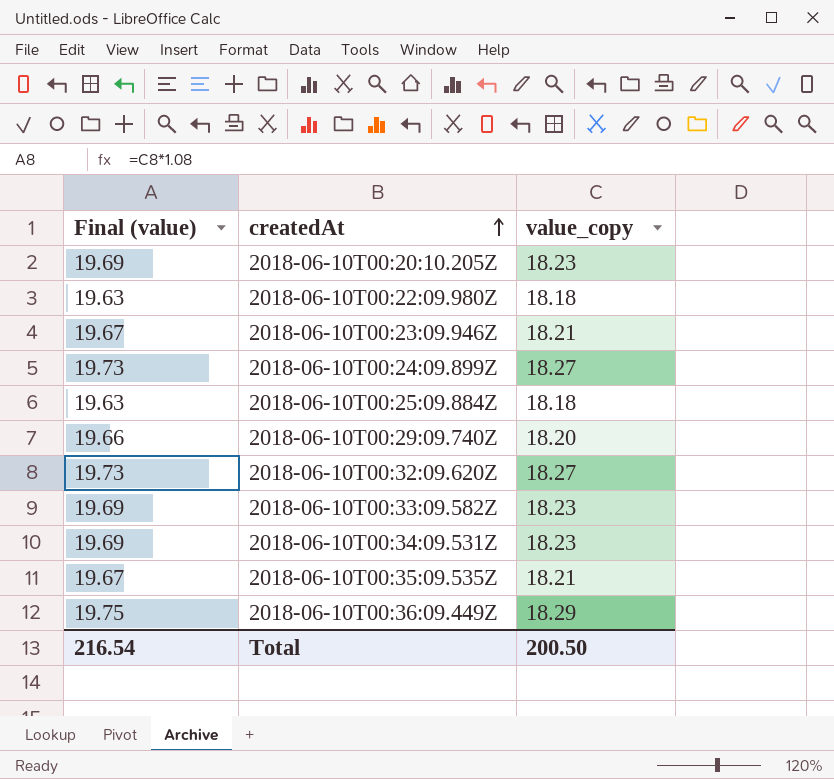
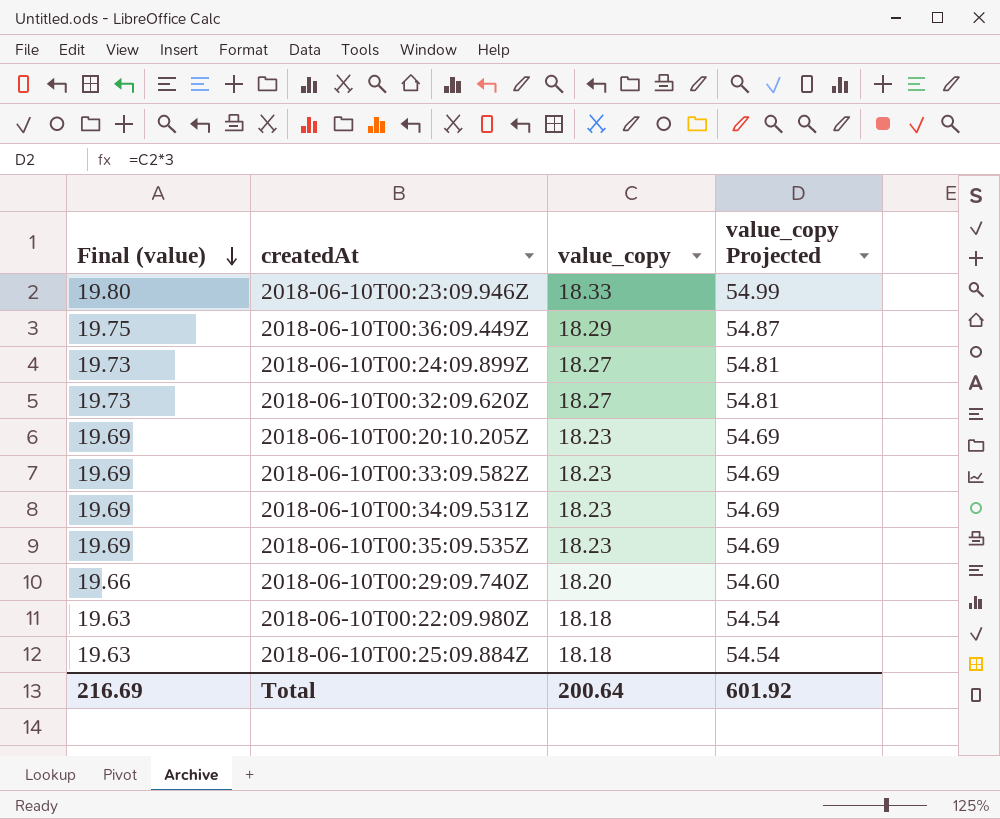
row order: createdAt ascending -> Final (value) descending
column value_copy Projected | formula: none -> [value_copy] * 3
2018-06-10T00:23:09.946Z | Final (value): 19.67 -> 19.80
2018-06-10T00:23:09.946Z | value_copy: 18.21 -> 18.33
2018-06-10T00:35:09.535Z | Final (value): 19.67 -> 19.69
2018-06-10T00:35:09.535Z | value_copy: 18.21 -> 18.23
Total | Final (value): 216.54 -> 216.69
Total | value_copy: 200.50 -> 200.64

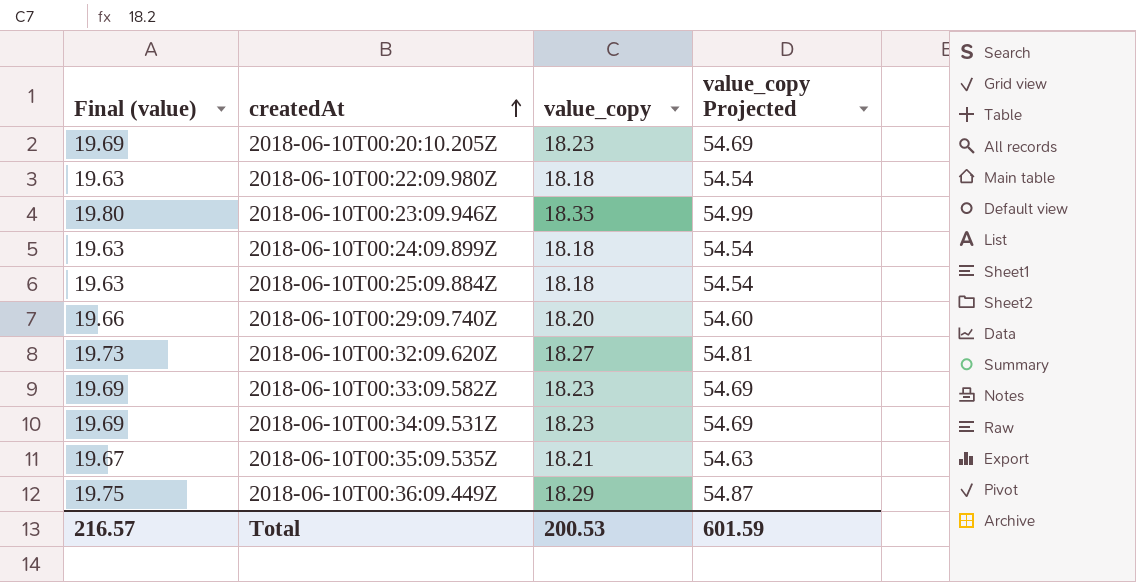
row order: Final (value) descending -> createdAt ascending
2018-06-10T00:24:09.899Z | Final (value): 19.73 -> 19.63
2018-06-10T00:24:09.899Z | value_copy: 18.27 -> 18.18
2018-06-10T00:24:09.899Z | value_copy Projected: 54.81 -> 54.54
2018-06-10T00:35:09.535Z | Final (value): 19.69 -> 19.67
2018-06-10T00:35:09.535Z | value_copy: 18.23 -> 18.21
2018-06-10T00:35:09.535Z | value_copy Projected: 54.69 -> 54.63
Total | Final (value): 216.69 -> 216.57
Total | value_copy: 200.64 -> 200.53
Total | value_copy Projected: 601.92 -> 601.59

